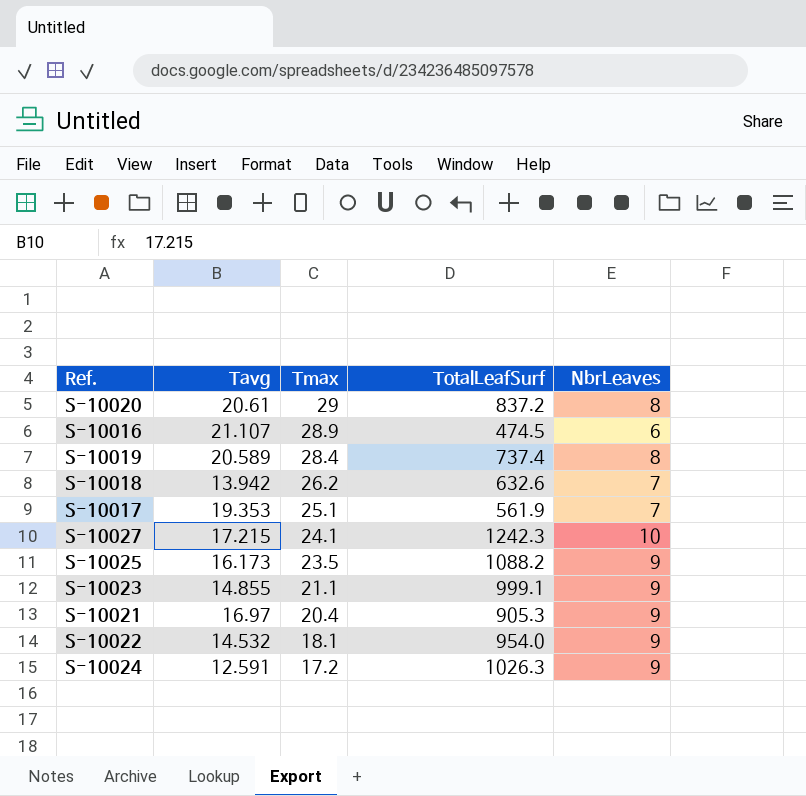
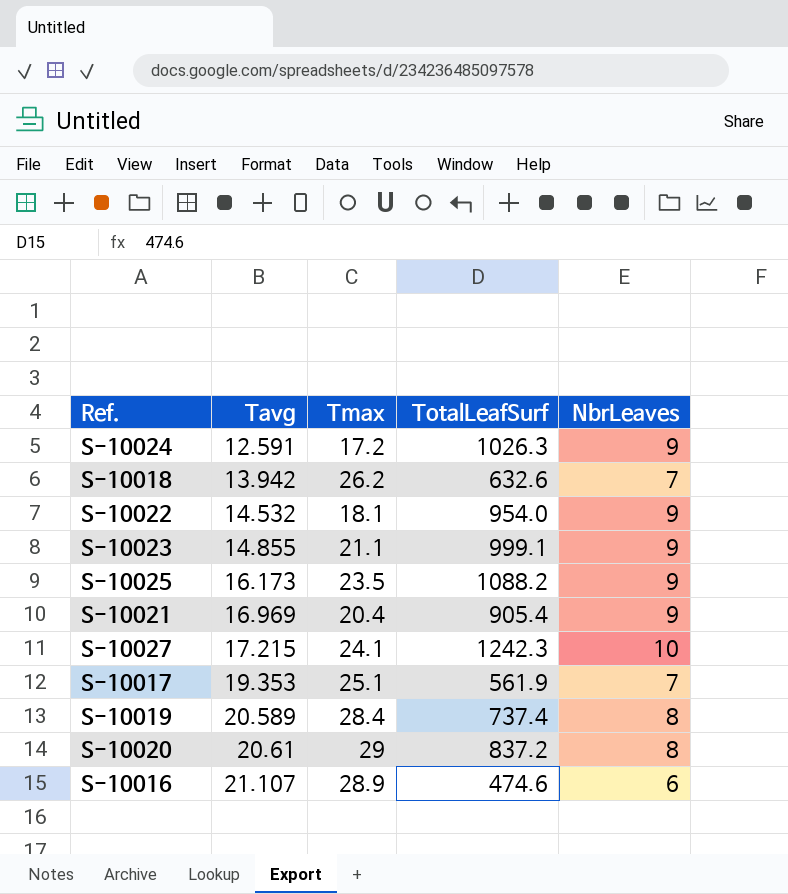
row order: Tmax descending -> Tavg ascending
S-10021 | Tavg: 16.97 -> 16.969
S-10021 | TotalLeafSurf: 905.3 -> 905.4
S-10016 | TotalLeafSurf: 474.5 -> 474.6

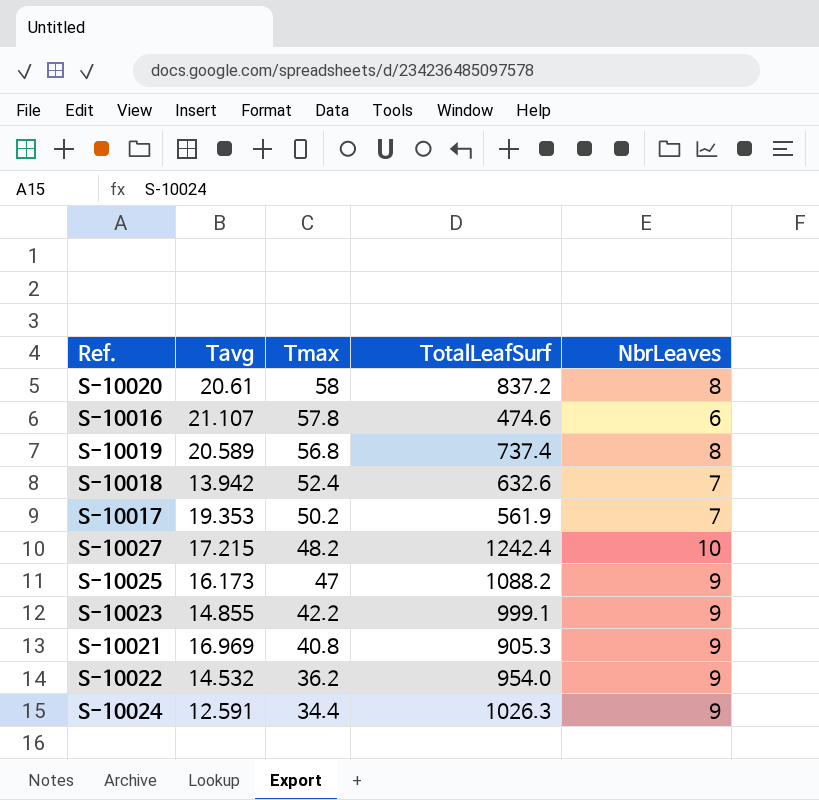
row order: Tavg ascending -> Tmax descending
S-10020 | Tmax: 29 -> 58
S-10016 | Tmax: 28.9 -> 57.8
S-10019 | Tmax: 28.4 -> 56.8
S-10018 | Tmax: 26.2 -> 52.4
S-10017 | Tmax: 25.1 -> 50.2
S-10027 | Tmax: 24.1 -> 48.2
S-10027 | TotalLeafSurf: 1242.3 -> 1242.4
S-10025 | Tmax: 23.5 -> 47
S-10023 | Tmax: 21.1 -> 42.2
S-10021 | Tmax: 20.4 -> 40.8
S-10021 | TotalLeafSurf: 905.4 -> 905.3
S-10022 | Tmax: 18.1 -> 36.2
S-10024 | Tmax: 17.2 -> 34.4

